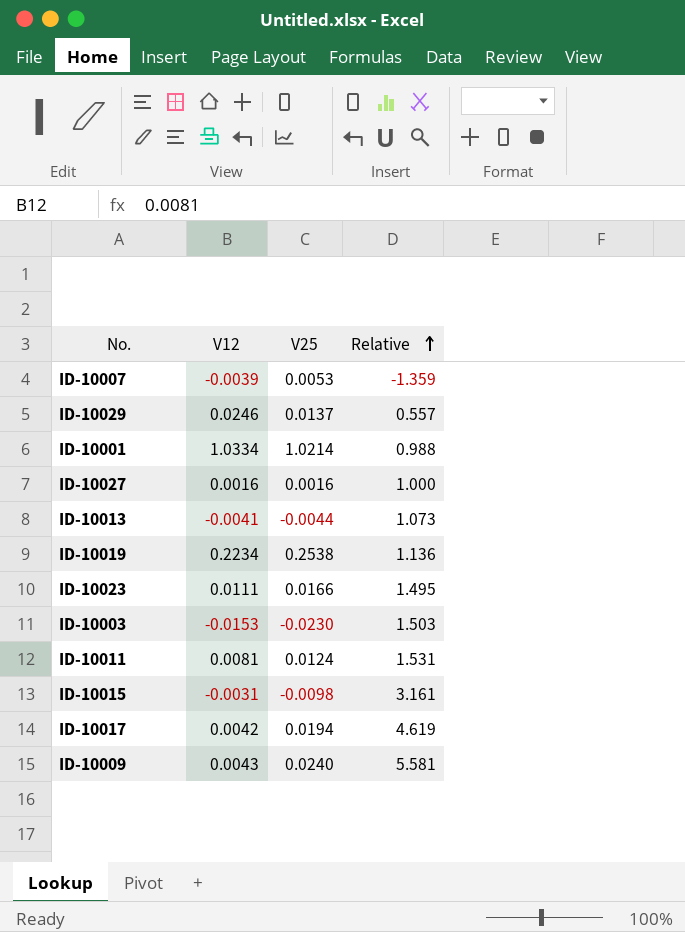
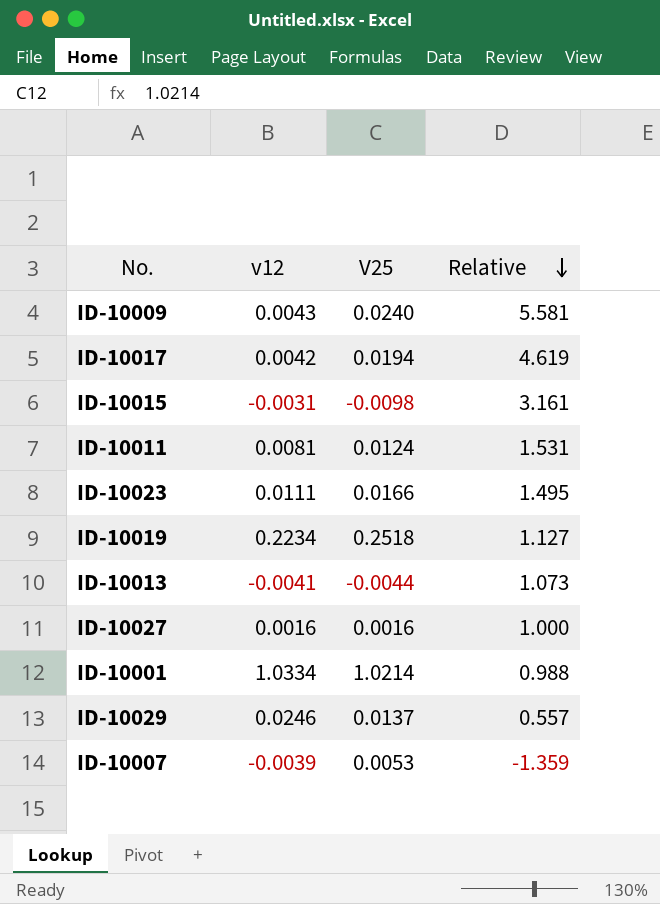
row order: Relative ascending -> Relative descending
column name: V12 -> v12
row ID-10003: -0.0153 | -0.0230 | 1.503 -> none
ID-10019 | V25: 0.2538 -> 0.2518
ID-10019 | Relative: 1.136 -> 1.127

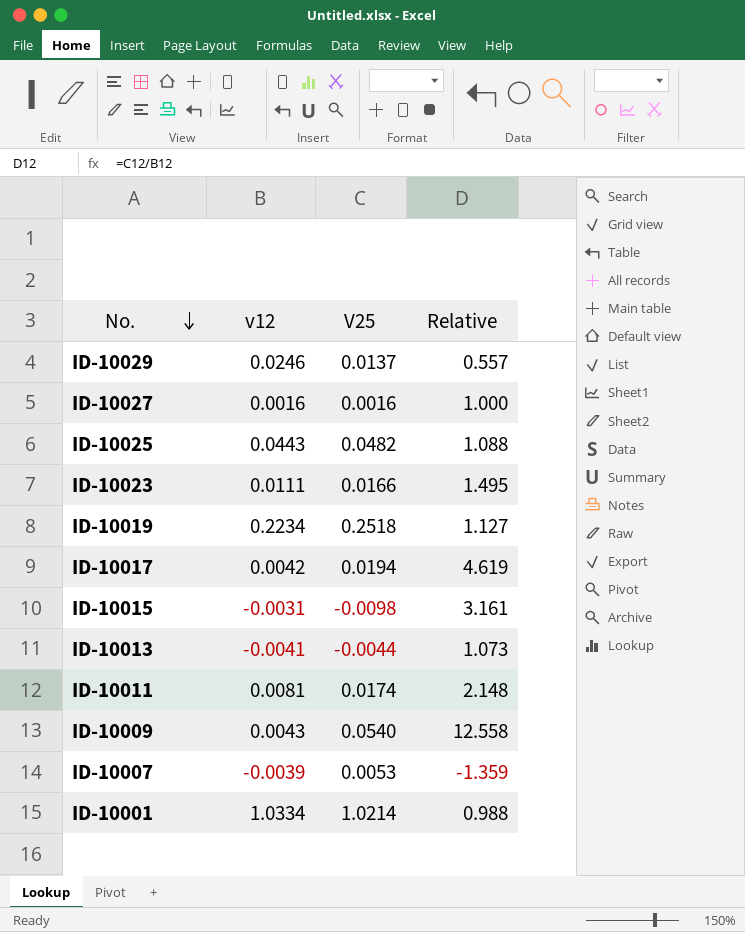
row order: Relative descending -> No. descending
row ID-10025: none -> 0.0443 | 0.0482 | 1.088
ID-10011 | V25: 0.0124 -> 0.0174
ID-10011 | Relative: 1.531 -> 2.148
ID-10009 | V25: 0.0240 -> 0.0540
ID-10009 | Relative: 5.581 -> 12.558

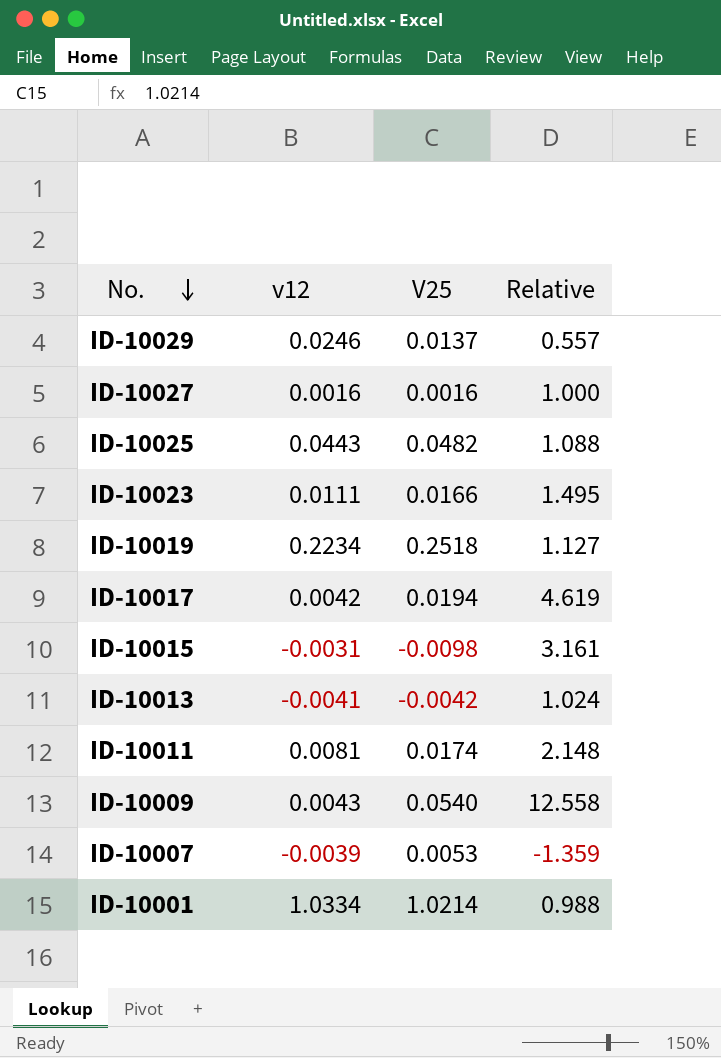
ID-10013 | V25: -0.0044 -> -0.0042
ID-10013 | Relative: 1.073 -> 1.024

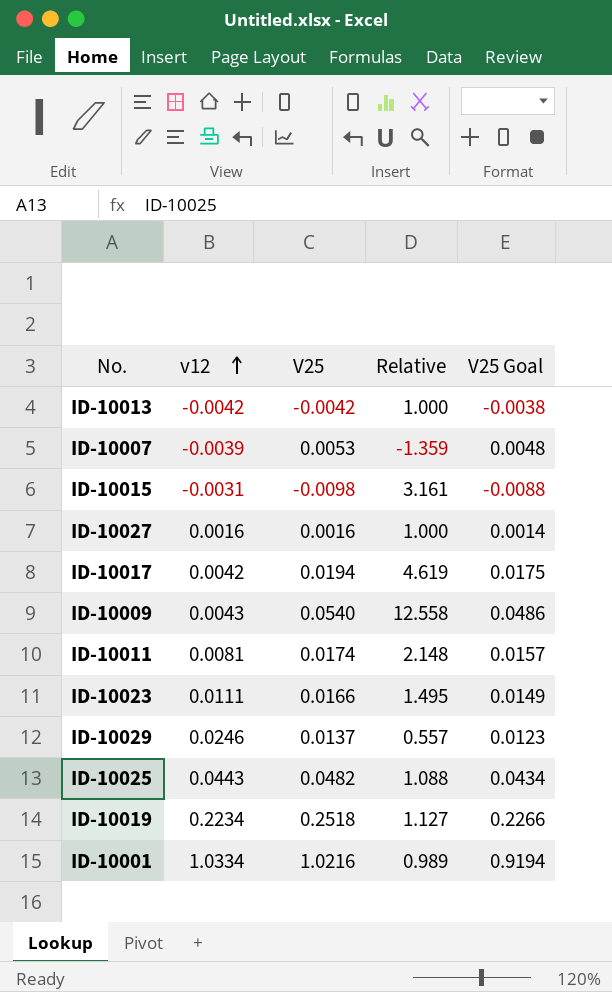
row order: No. descending -> v12 ascending
column V25 Goal | formula: none -> [V25] * 0.9
ID-10013 | v12: -0.0041 -> -0.0042
ID-10013 | Relative: 1.024 -> 1.000
ID-10001 | V25: 1.0214 -> 1.0216
ID-10001 | Relative: 0.988 -> 0.989

